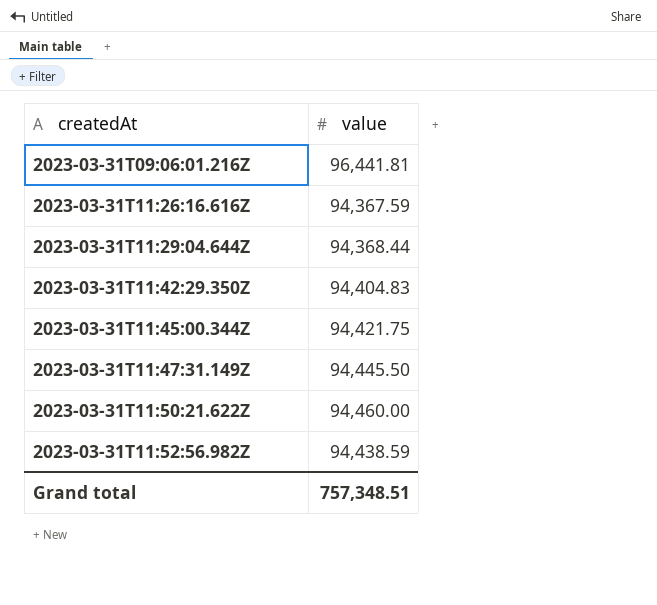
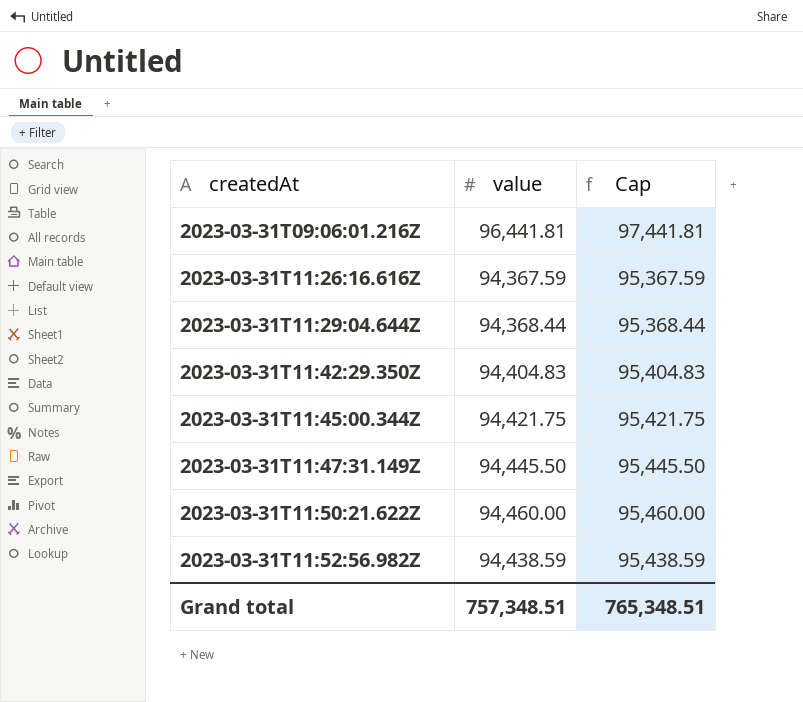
column Cap | formula: none -> [value] + 1000

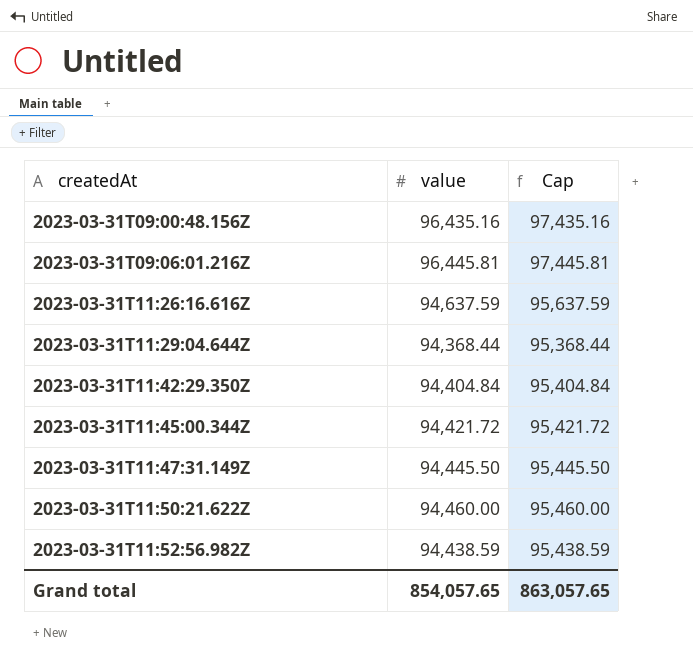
row 2023-03-31T09:00:48.156Z: none -> 96,435.16 | 97,435.16
2023-03-31T09:06:01.216Z | value: 96,441.81 -> 96,445.81
2023-03-31T09:06:01.216Z | Cap: 97,441.81 -> 97,445.81
2023-03-31T11:26:16.616Z | value: 94,367.59 -> 94,637.59
2023-03-31T11:26:16.616Z | Cap: 95,367.59 -> 95,637.59
2023-03-31T11:42:29.350Z | value: 94,404.83 -> 94,404.84
2023-03-31T11:42:29.350Z | Cap: 95,404.83 -> 95,404.84
2023-03-31T11:45:00.344Z | value: 94,421.75 -> 94,421.72
2023-03-31T11:45:00.344Z | Cap: 95,421.75 -> 95,421.72
Grand total | value: 757,348.51 -> 854,057.65
Grand total | Cap: 765,348.51 -> 863,057.65

